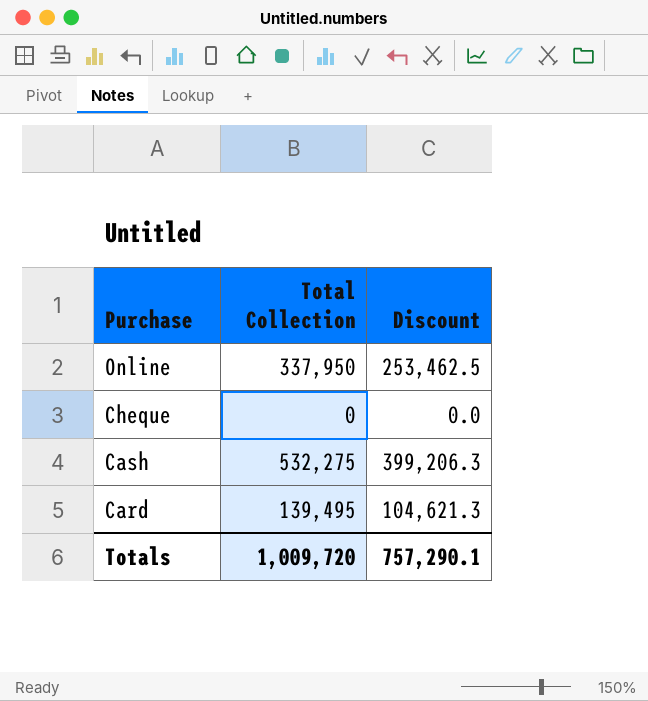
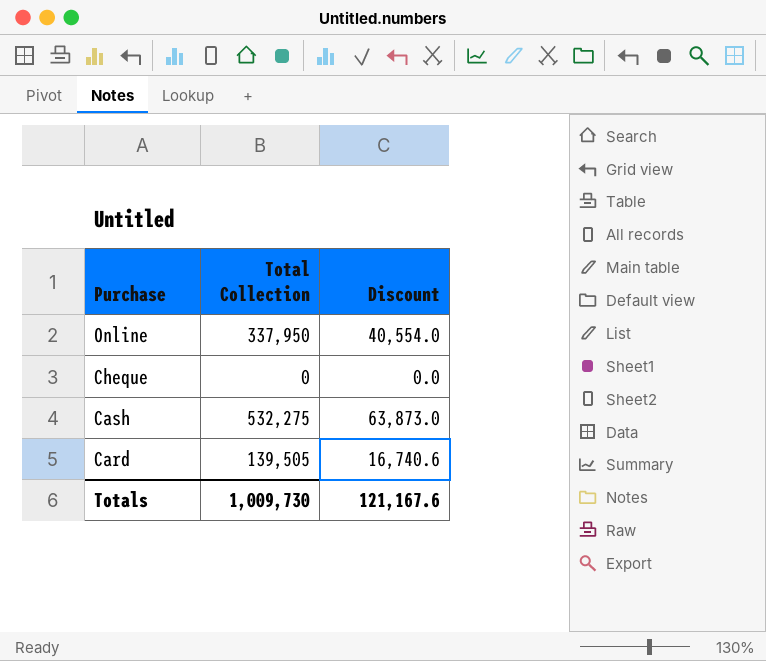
column Discount | formula: [Total Collection] * 0.75 -> [Total Collection] * 0.12
Card | Total Collection: 139,495 -> 139,505
Totals | Total Collection: 1,009,720 -> 1,009,730
Totals | Discount: 757,290.1 -> 121,167.6

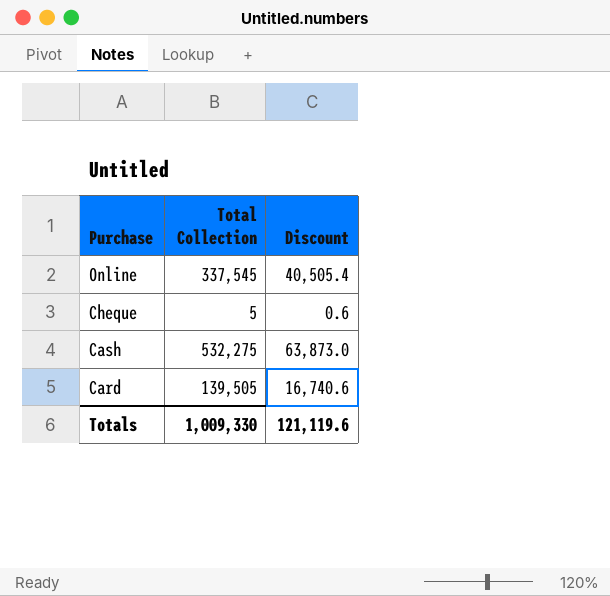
Online | Total Collection: 337,950 -> 337,545
Online | Discount: 40,554.0 -> 40,505.4
Cheque | Total Collection: 0 -> 5
Cheque | Discount: 0.0 -> 0.6
Totals | Total Collection: 1,009,730 -> 1,009,330
Totals | Discount: 121,167.6 -> 121,119.6

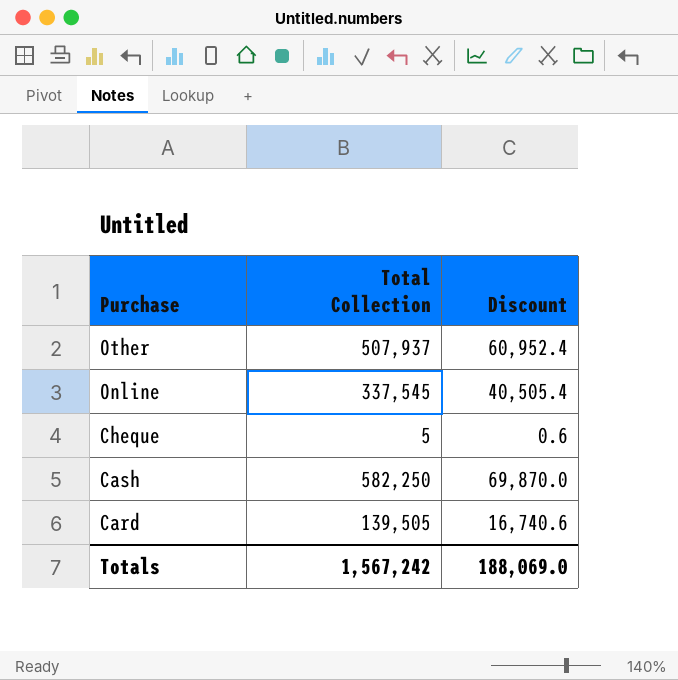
row Other: none -> 507,937 | 60,952.4
Cash | Total Collection: 532,275 -> 582,250
Cash | Discount: 63,873.0 -> 69,870.0
Totals | Total Collection: 1,009,330 -> 1,567,242
Totals | Discount: 121,119.6 -> 188,069.0

